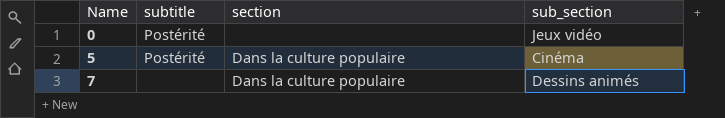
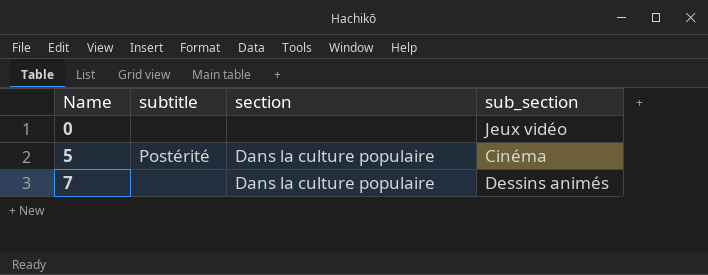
0 | subtitle: Postérité -> none

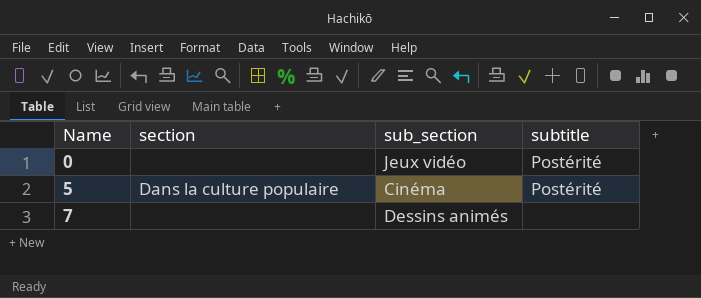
column subtitle | position: 2 -> 4
0 | subtitle: none -> Postérité
7 | section: Dans la culture populaire -> none

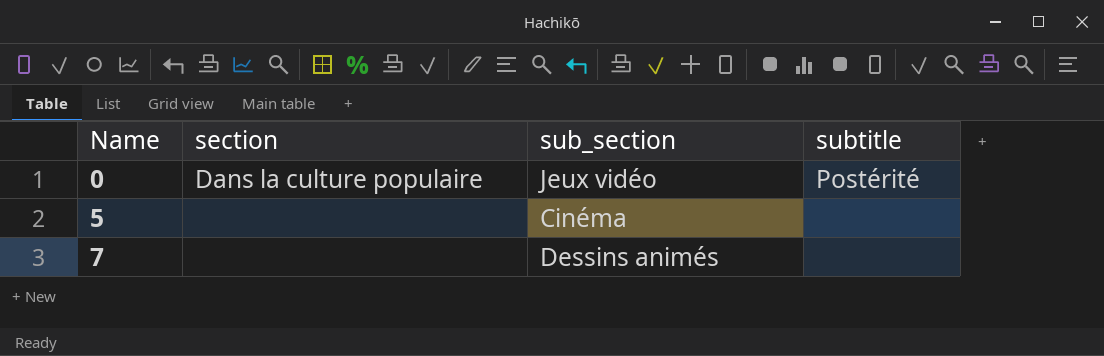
0 | section: none -> Dans la culture populaire
5 | section: Dans la culture populaire -> none
5 | subtitle: Postérité -> none

